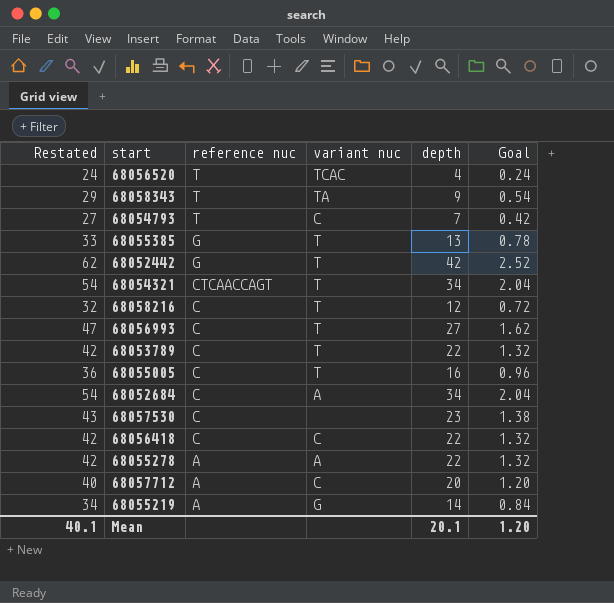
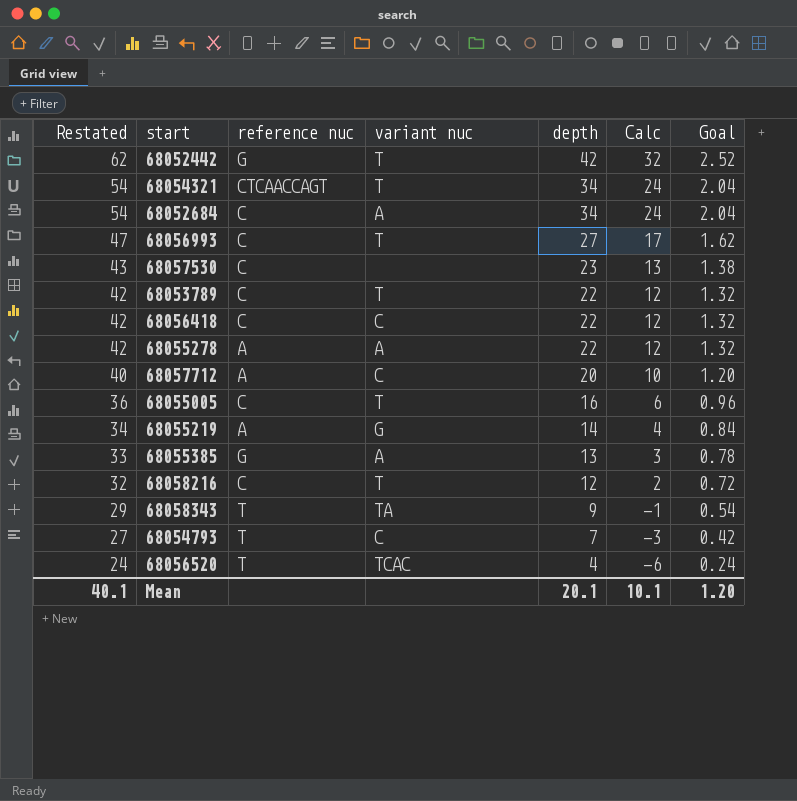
row order: reference nuc descending -> Restated descending
column Calc | formula: none -> [depth] - 10
68055385 | variant nuc: T -> A

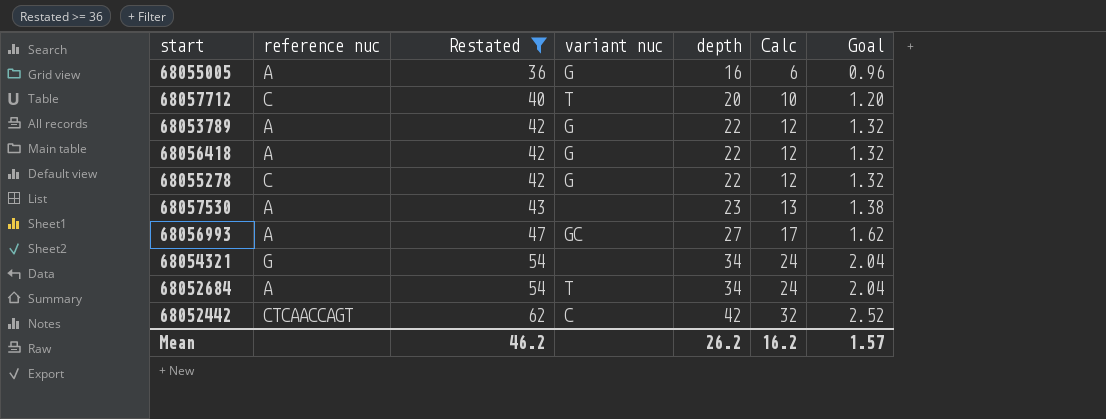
filter: none -> Restated >= 36
row order: Restated descending -> Restated ascending
column Restated | position: 1 -> 3
68055005 | reference nuc: C -> A
68055005 | variant nuc: T -> G
68057712 | reference nuc: A -> C
68057712 | variant nuc: C -> T
68053789 | reference nuc: C -> A
68053789 | variant nuc: T -> G
68056418 | reference nuc: C -> A
68056418 | variant nuc: C -> G
68055278 | reference nuc: A -> C
68055278 | variant nuc: A -> G
68057530 | reference nuc: C -> A
68056993 | reference nuc: C -> A
68056993 | variant nuc: T -> GC
68054321 | reference nuc: CTCAACCAGT -> G
68054321 | variant nuc: T -> none
68052684 | reference nuc: C -> A
68052684 | variant nuc: A -> T
68052442 | reference nuc: G -> CTCAACCAGT
68052442 | variant nuc: T -> C
Mean | Restated: 40.1 -> 46.2
Mean | depth: 20.1 -> 26.2
Mean | Calc: 10.1 -> 16.2
Mean | Goal: 1.20 -> 1.57

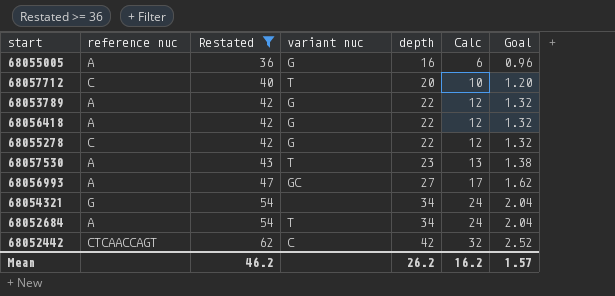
68057530 | variant nuc: none -> T

